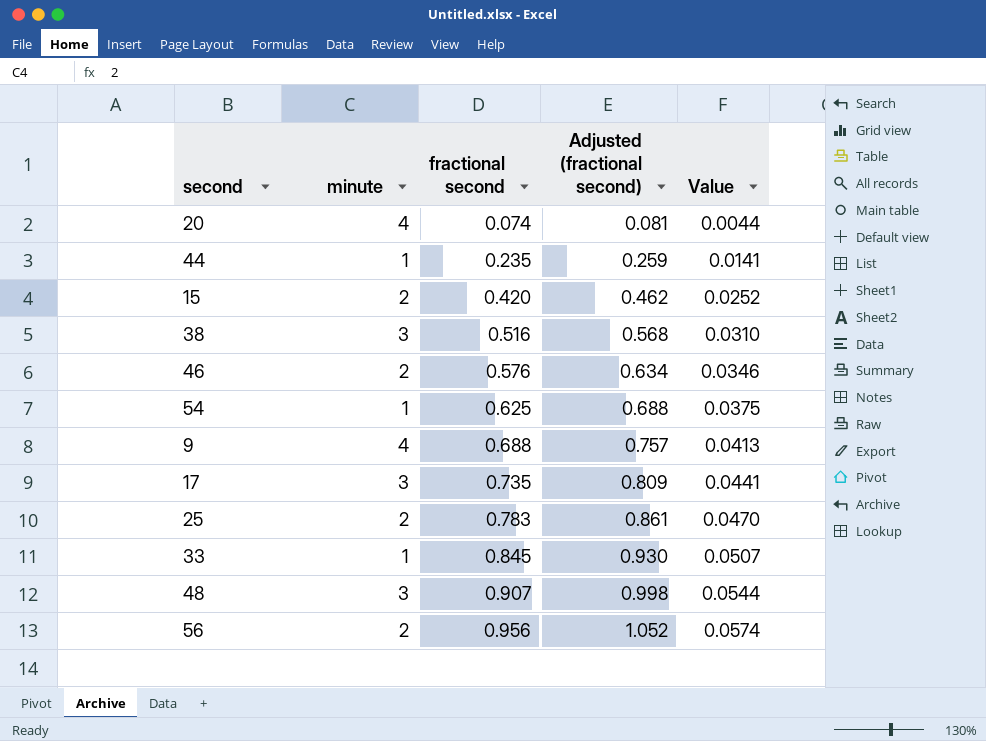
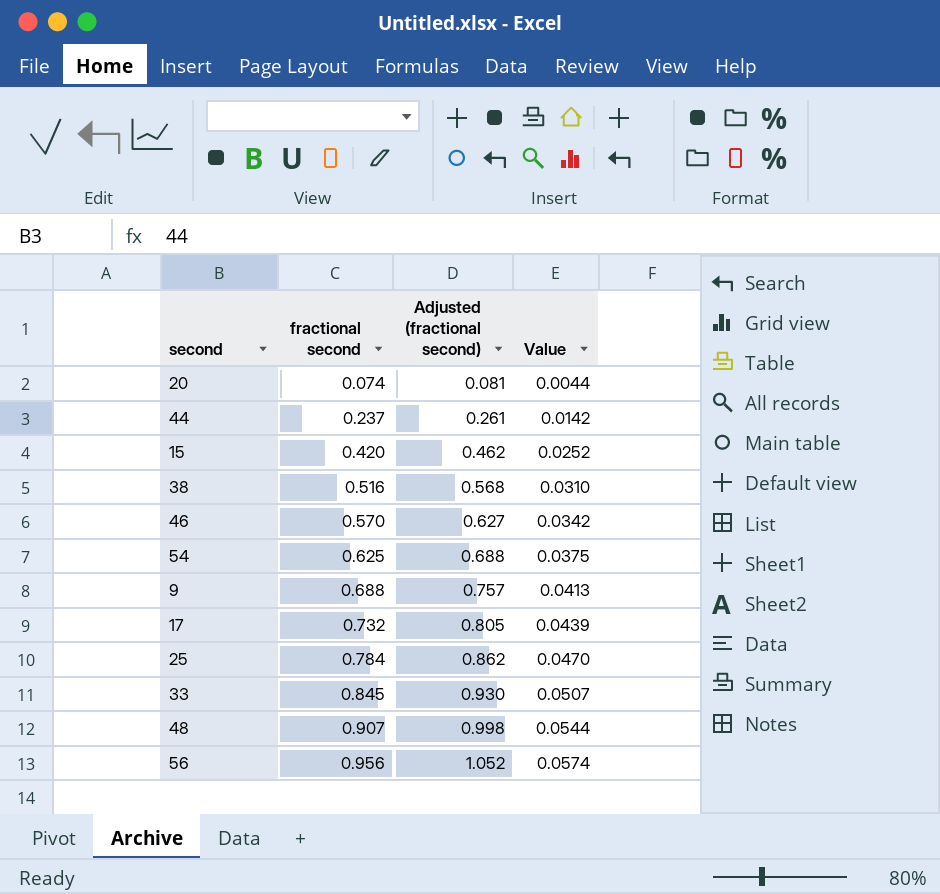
column minute | position: 2 -> none
44 | fractional second: 0.235 -> 0.237
44 | Adjusted (fractional second): 0.259 -> 0.261
44 | Value: 0.0141 -> 0.0142
46 | fractional second: 0.576 -> 0.570
46 | Adjusted (fractional second): 0.634 -> 0.627
46 | Value: 0.0346 -> 0.0342
17 | fractional second: 0.735 -> 0.732
17 | Adjusted (fractional second): 0.809 -> 0.805
17 | Value: 0.0441 -> 0.0439
25 | fractional second: 0.783 -> 0.784
25 | Adjusted (fractional second): 0.861 -> 0.862

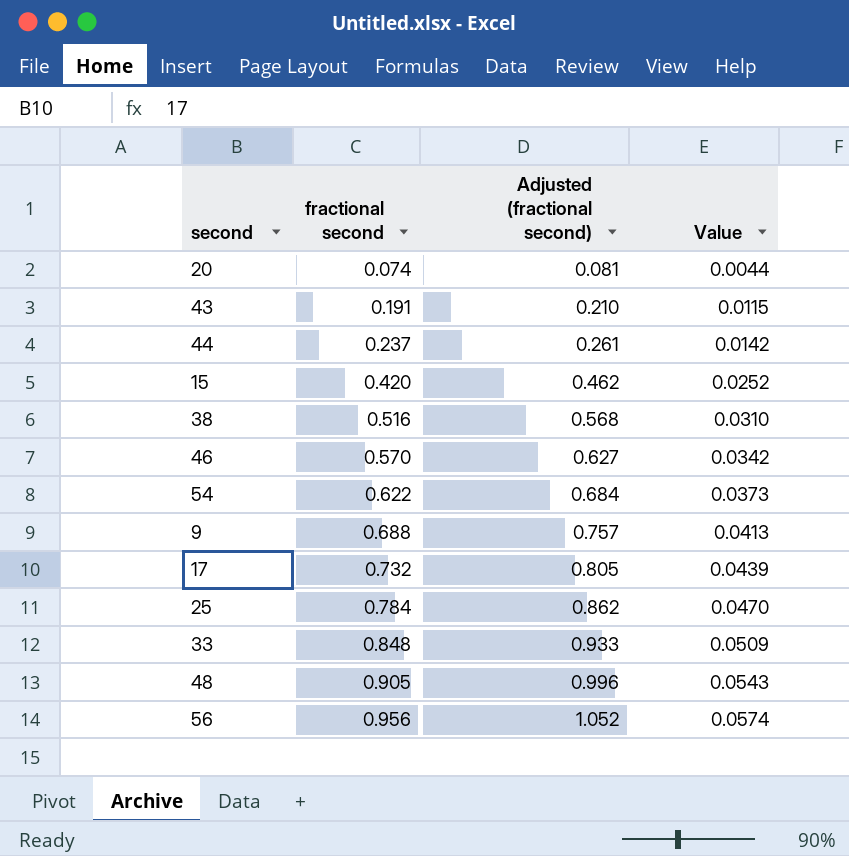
row 43: none -> 0.191 | 0.210 | 0.0115
54 | fractional second: 0.625 -> 0.622
54 | Adjusted (fractional second): 0.688 -> 0.684
54 | Value: 0.0375 -> 0.0373
33 | fractional second: 0.845 -> 0.848
33 | Adjusted (fractional second): 0.930 -> 0.933
33 | Value: 0.0507 -> 0.0509
48 | fractional second: 0.907 -> 0.905
48 | Adjusted (fractional second): 0.998 -> 0.996
48 | Value: 0.0544 -> 0.0543

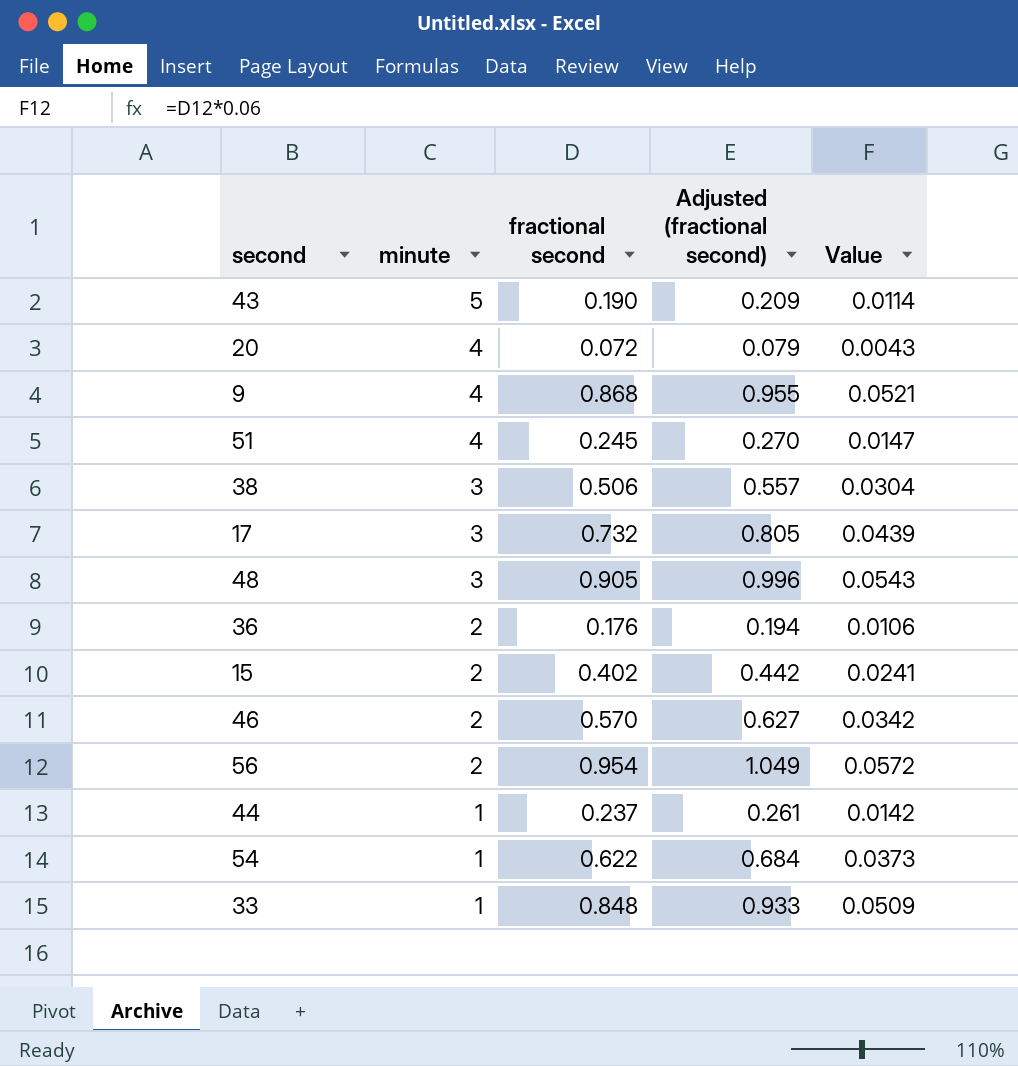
row order: fractional second ascending -> minute descending
column minute | position: none -> 2
row 25: 0.784 | 0.862 | 0.0470 -> none
43 | fractional second: 0.191 -> 0.190
43 | Adjusted (fractional second): 0.210 -> 0.209
43 | Value: 0.0115 -> 0.0114
20 | fractional second: 0.074 -> 0.072
20 | Adjusted (fractional second): 0.081 -> 0.079
20 | Value: 0.0044 -> 0.0043
9 | fractional second: 0.688 -> 0.868
9 | Adjusted (fractional second): 0.757 -> 0.955
9 | Value: 0.0413 -> 0.0521
row 51: none -> 4 | 0.245 | 0.270 | 0.0147
38 | fractional second: 0.516 -> 0.506
38 | Adjusted (fractional second): 0.568 -> 0.557
38 | Value: 0.0310 -> 0.0304
row 36: none -> 2 | 0.176 | 0.194 | 0.0106
15 | fractional second: 0.420 -> 0.402
15 | Adjusted (fractional second): 0.462 -> 0.442
15 | Value: 0.0252 -> 0.0241
56 | fractional second: 0.956 -> 0.954
56 | Adjusted (fractional second): 1.052 -> 1.049
56 | Value: 0.0574 -> 0.0572

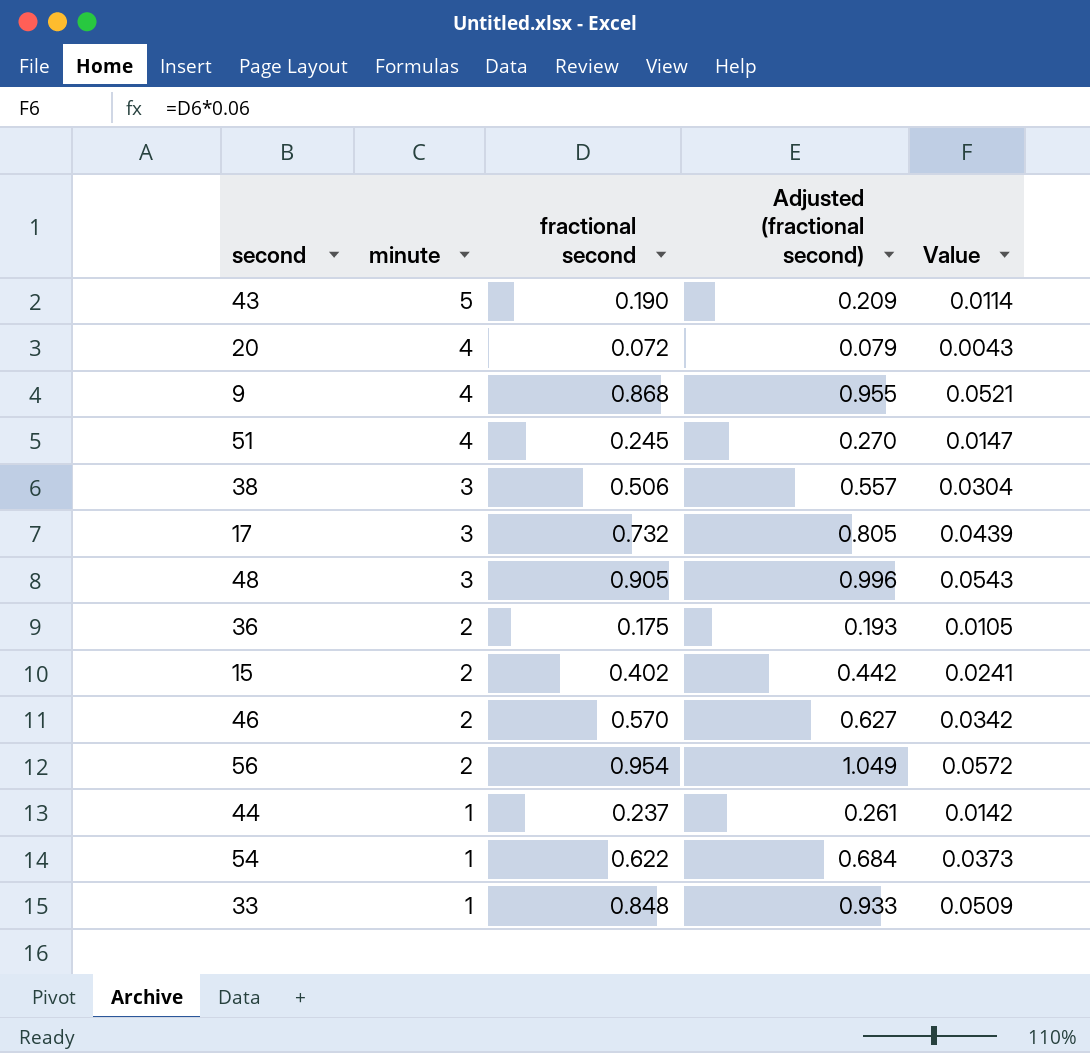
36 | fractional second: 0.176 -> 0.175
36 | Adjusted (fractional second): 0.194 -> 0.193
36 | Value: 0.0106 -> 0.0105

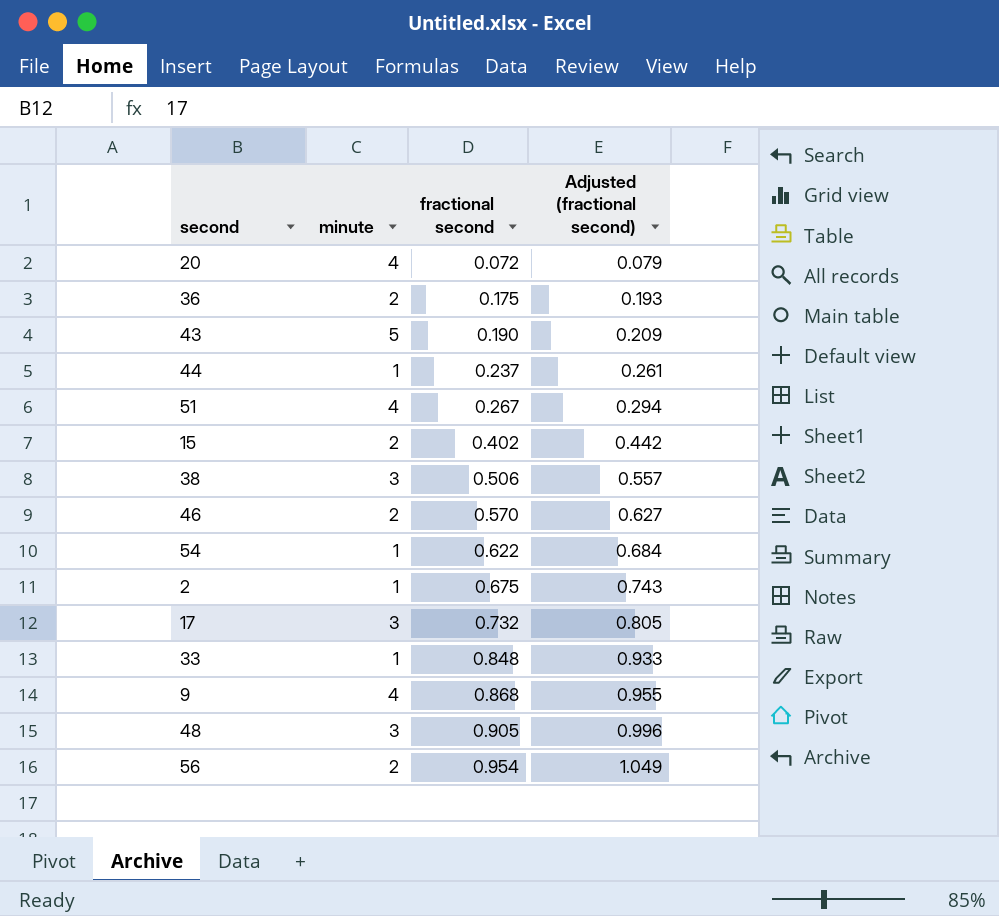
row order: minute descending -> fractional second ascending
column Value | formula: [fractional second] * 0.06 -> none
51 | fractional second: 0.245 -> 0.267
51 | Adjusted (fractional second): 0.270 -> 0.294
row 2: none -> 1 | 0.675 | 0.743

